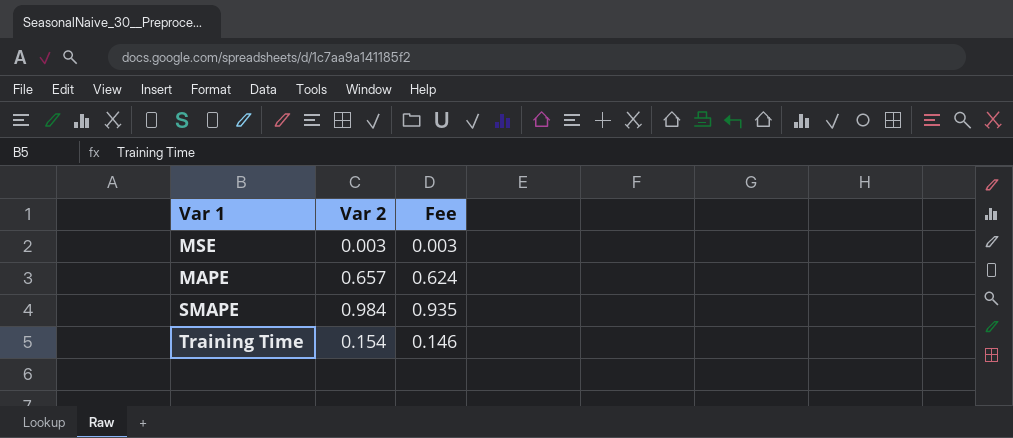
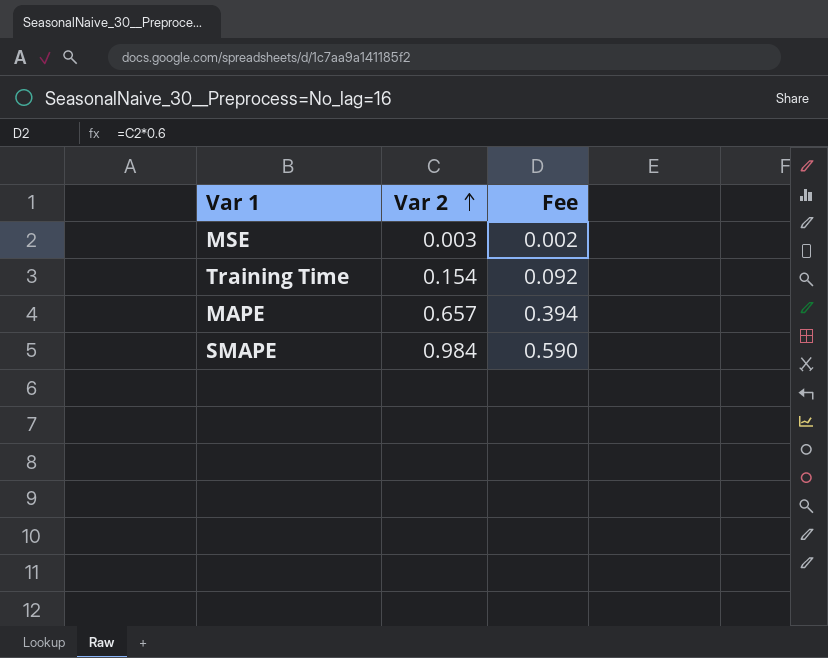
row order: none -> Var 2 ascending
column Fee | formula: [Var 2] * 0.95 -> [Var 2] * 0.6

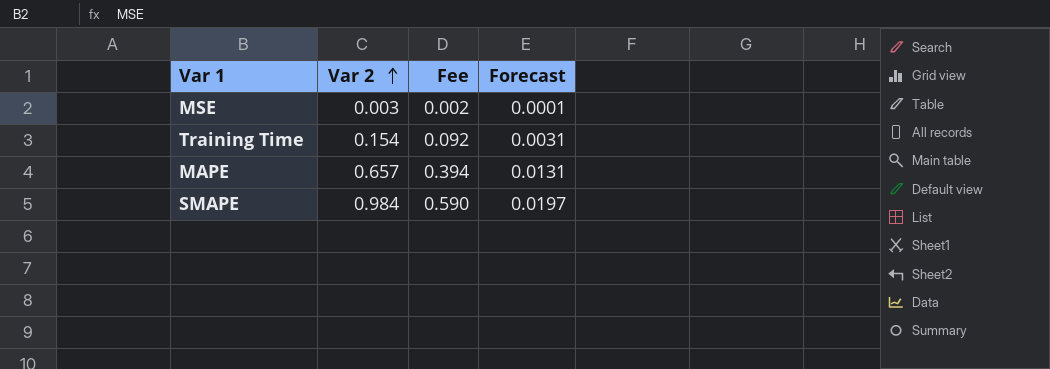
column Forecast | formula: none -> [Var 2] * 0.02

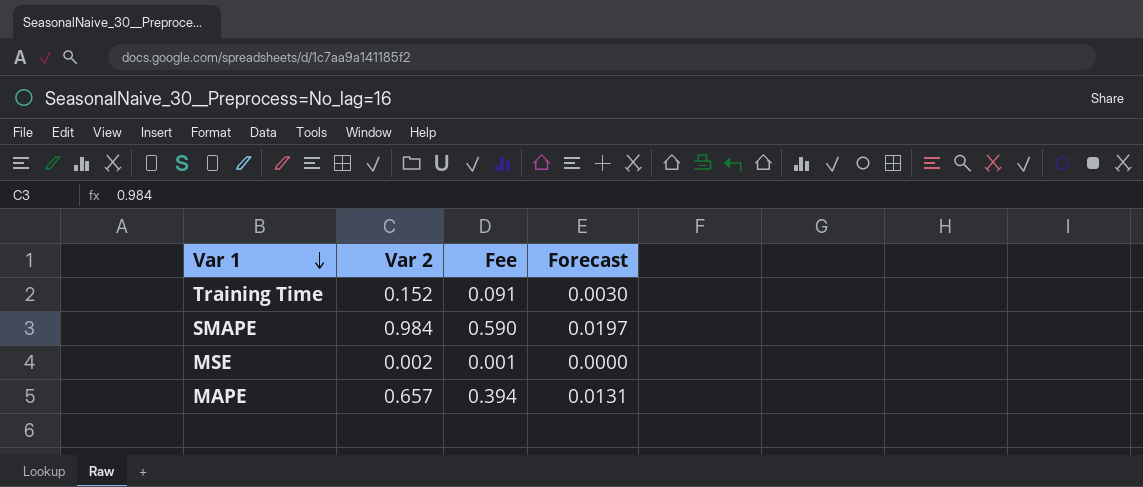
row order: Var 2 ascending -> Var 1 descending
Training Time | Var 2: 0.154 -> 0.152
Training Time | Fee: 0.092 -> 0.091
Training Time | Forecast: 0.0031 -> 0.0030
MSE | Var 2: 0.003 -> 0.002
MSE | Fee: 0.002 -> 0.001
MSE | Forecast: 0.0001 -> 0.0000

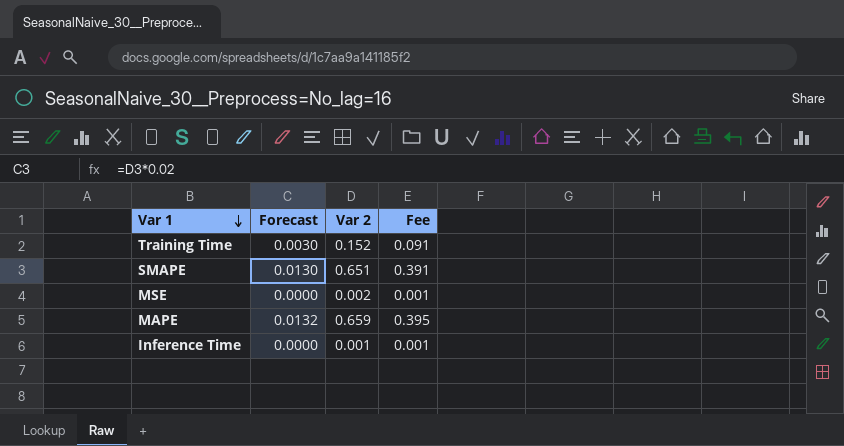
column Forecast | position: 4 -> 2
SMAPE | Forecast: 0.0197 -> 0.0130
SMAPE | Var 2: 0.984 -> 0.651
SMAPE | Fee: 0.590 -> 0.391
MAPE | Forecast: 0.0131 -> 0.0132
MAPE | Var 2: 0.657 -> 0.659
MAPE | Fee: 0.394 -> 0.395
row Inference Time: none -> 0.0000 | 0.001 | 0.001

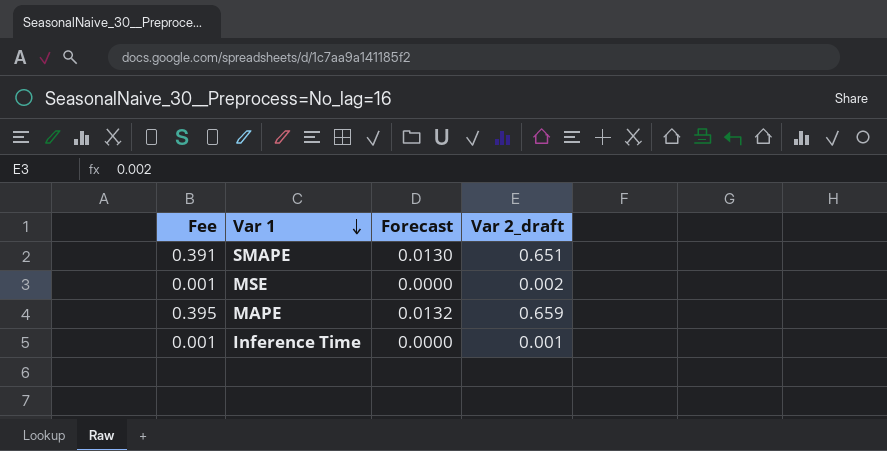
column Fee | position: 4 -> 1
column name: Var 2 -> Var 2_draft
row Training Time: 0.0030 | 0.152 | 0.091 -> none

